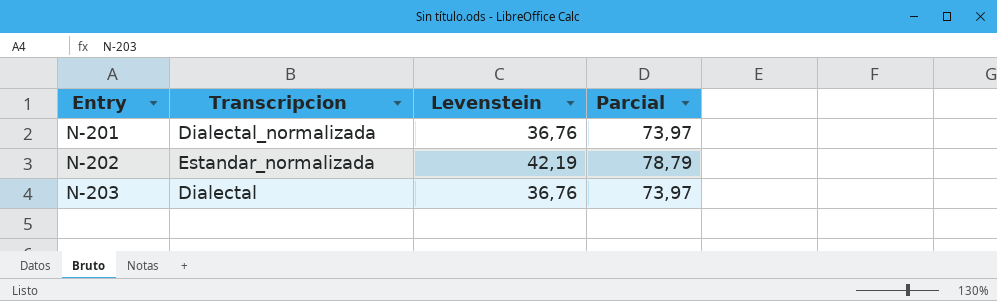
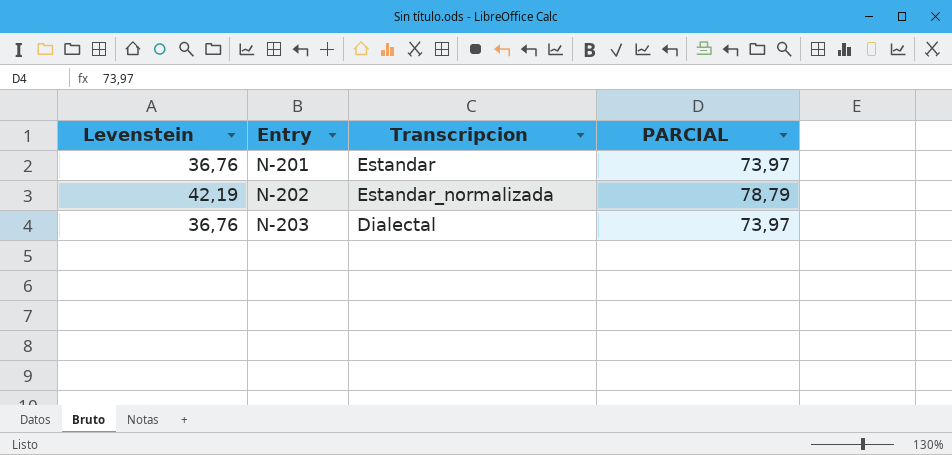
column Levenstein | position: 3 -> 1
column name: Parcial -> PARCIAL
N-201 | Transcripcion: Dialectal_normalizada -> Estandar

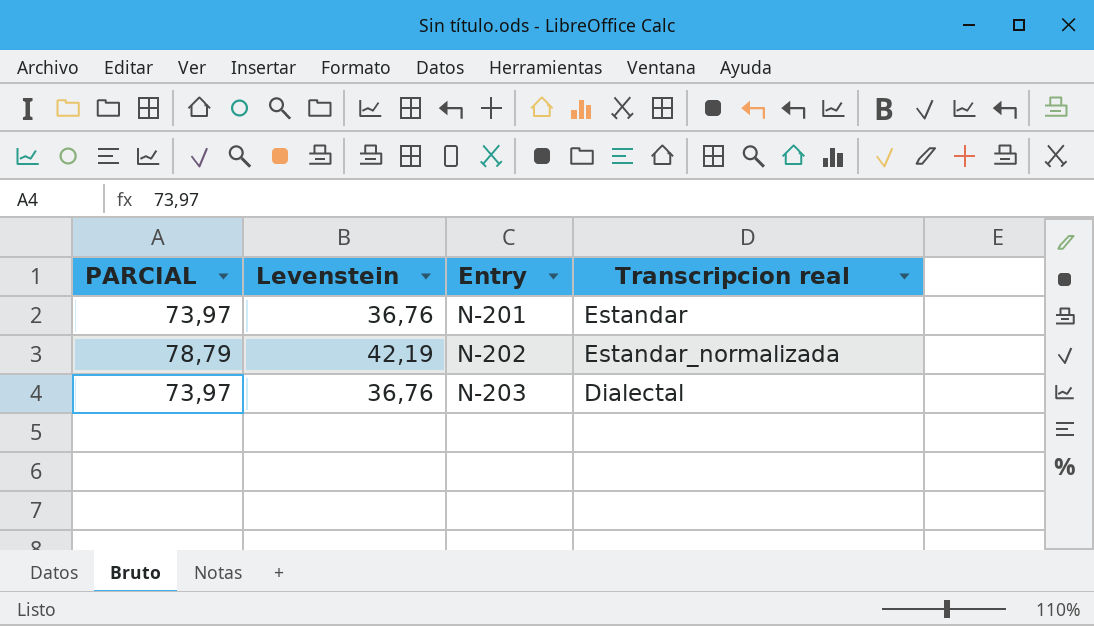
column PARCIAL | position: 4 -> 1
column name: Transcripcion -> Transcripcion real

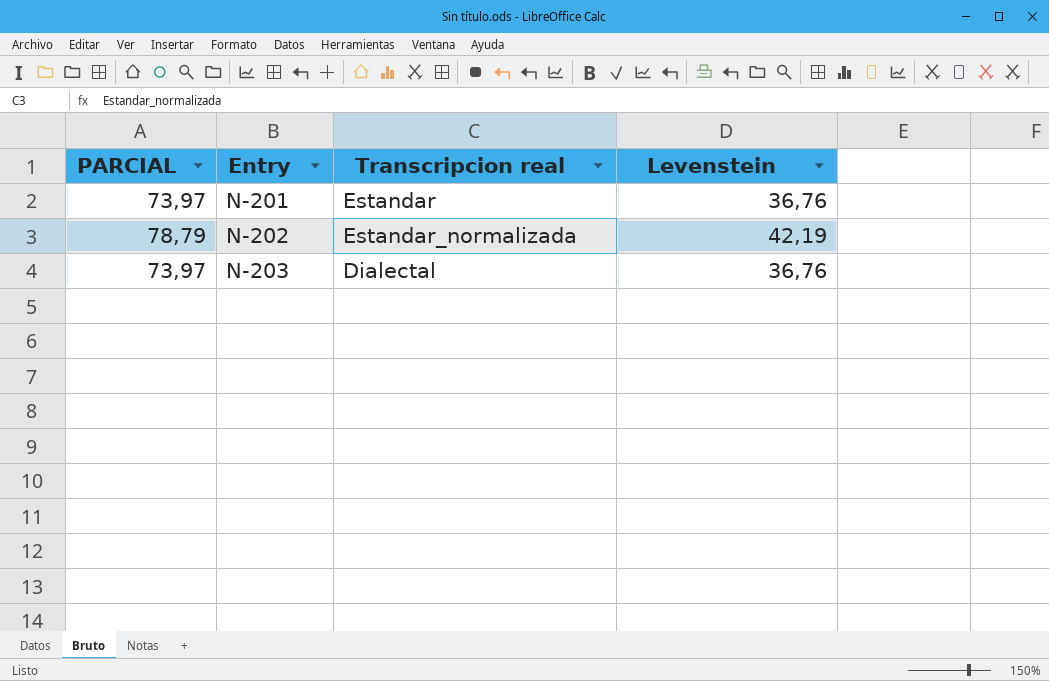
column Levenstein | position: 2 -> 4

